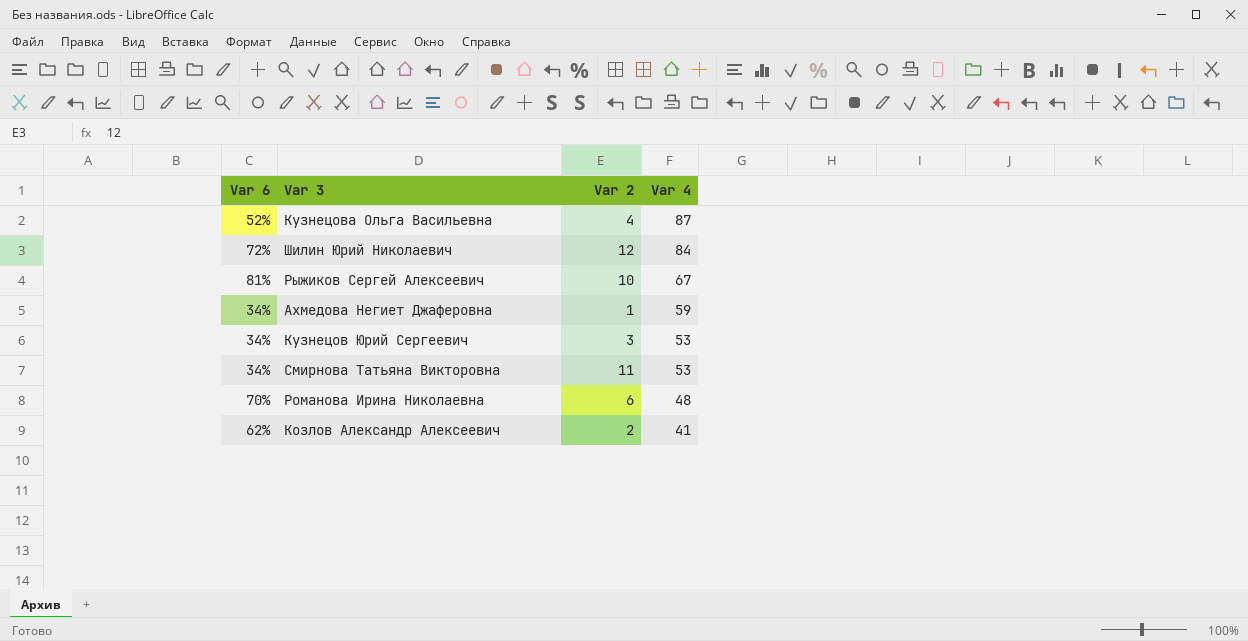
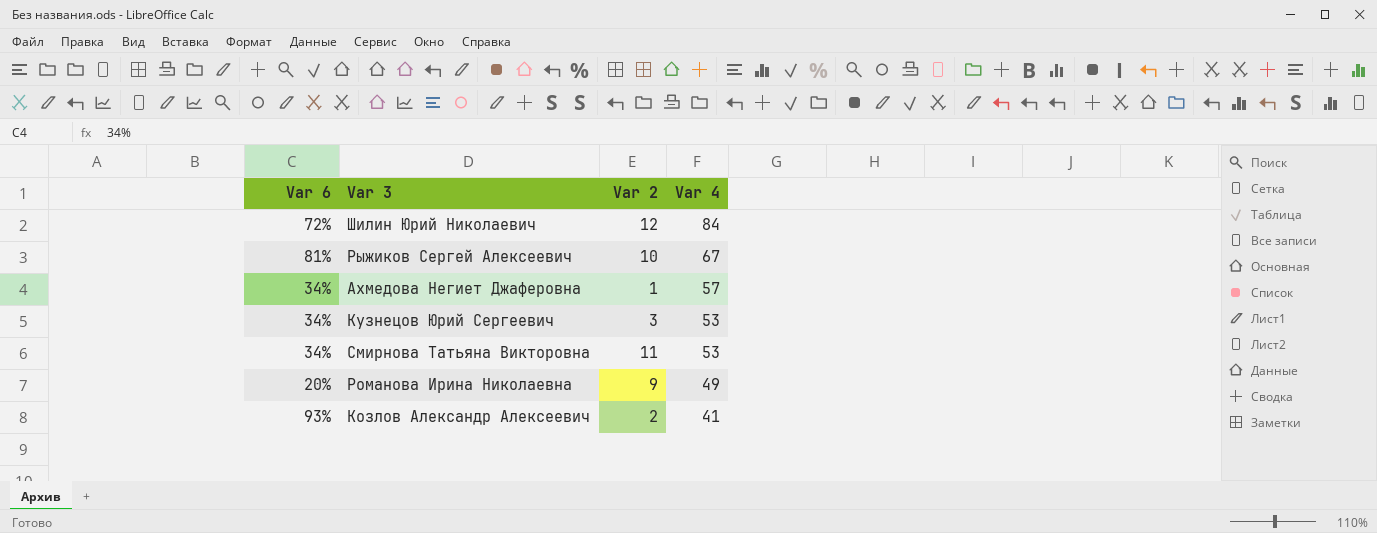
row Кузнецова Ольга Васильевна: 52% | 4 | 87 -> none
Ахмедова Негиет Джаферовна | Var 4: 59 -> 57
Романова Ирина Николаевна | Var 6: 70% -> 20%
Романова Ирина Николаевна | Var 2: 6 -> 9
Романова Ирина Николаевна | Var 4: 48 -> 49
Козлов Александр Алексеевич | Var 6: 62% -> 93%

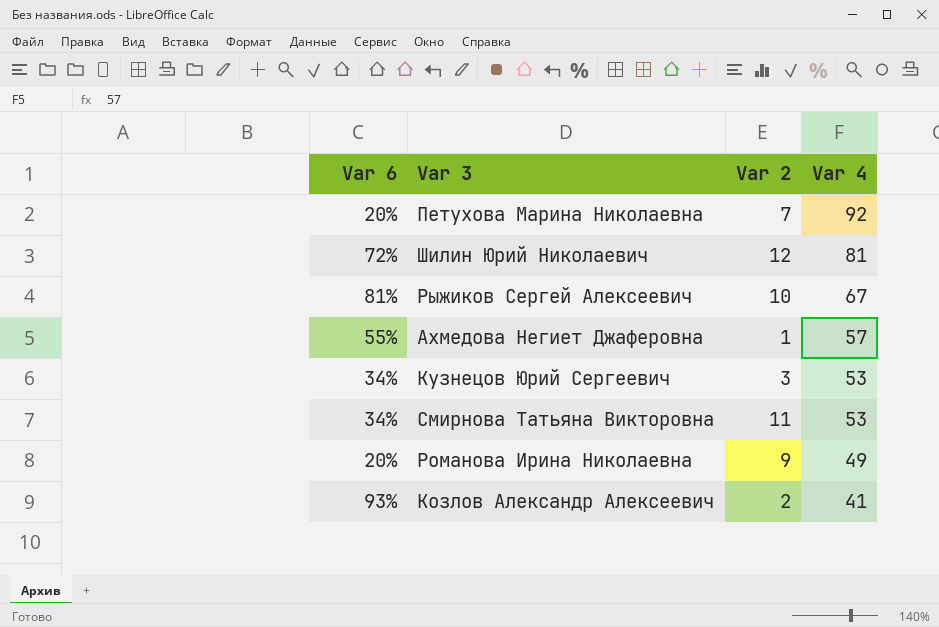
row Петухова Марина Николаевна: none -> 20% | 7 | 92
Шилин Юрий Николаевич | Var 4: 84 -> 81
Ахмедова Негиет Джаферовна | Var 6: 34% -> 55%

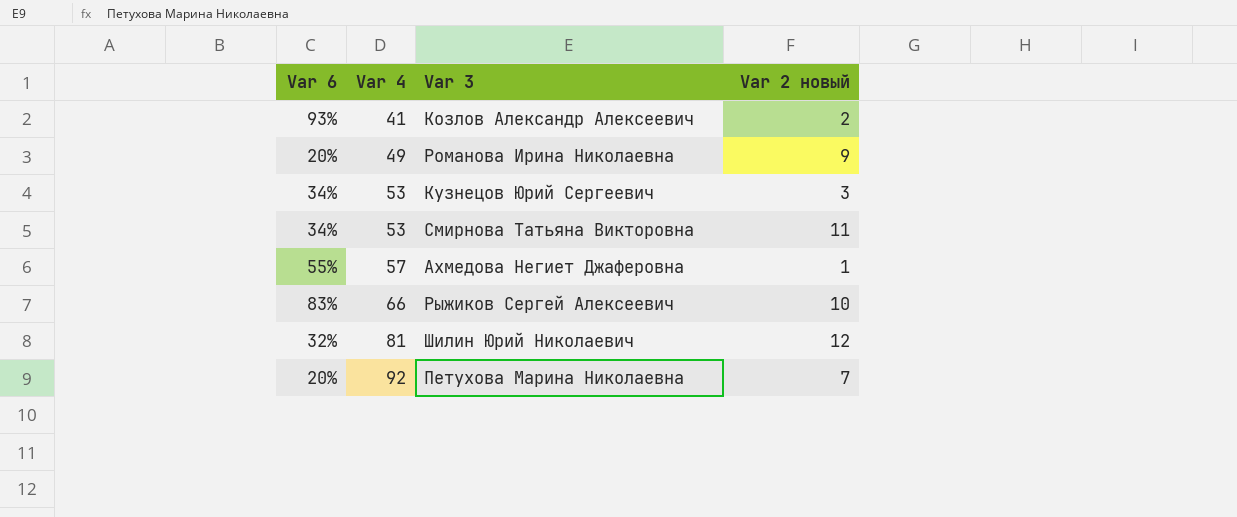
row order: Var 4 descending -> Var 4 ascending
column Var 4 | position: 4 -> 2
column name: Var 2 -> Var 2 новый
Рыжиков Сергей Алексеевич | Var 6: 81% -> 83%
Рыжиков Сергей Алексеевич | Var 4: 67 -> 66
Шилин Юрий Николаевич | Var 6: 72% -> 32%

